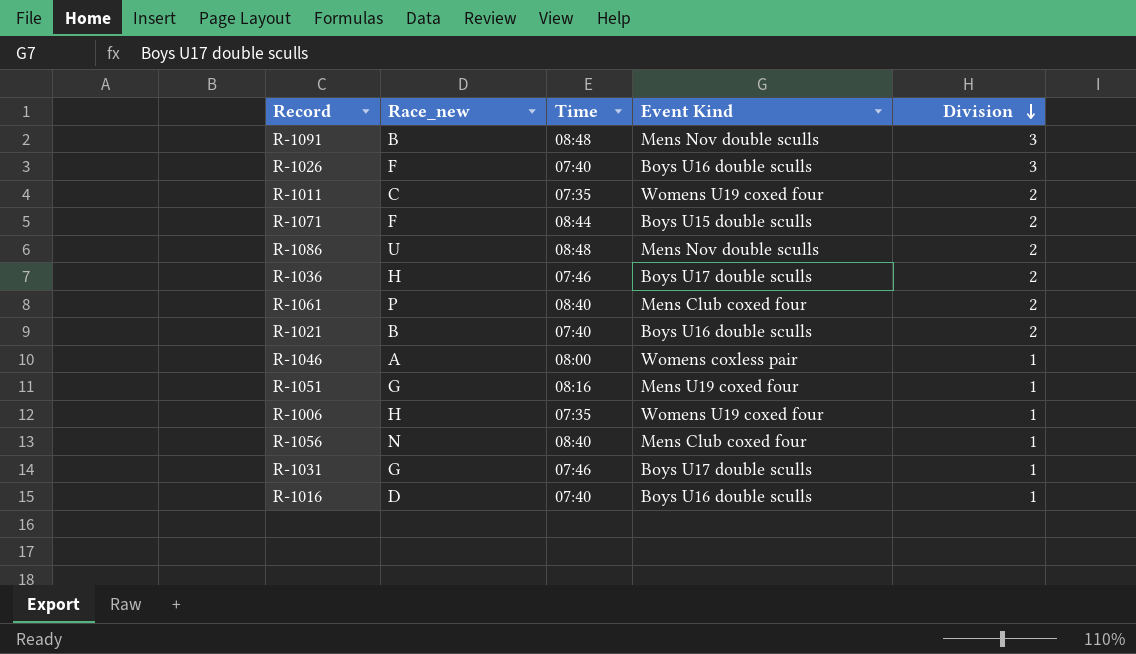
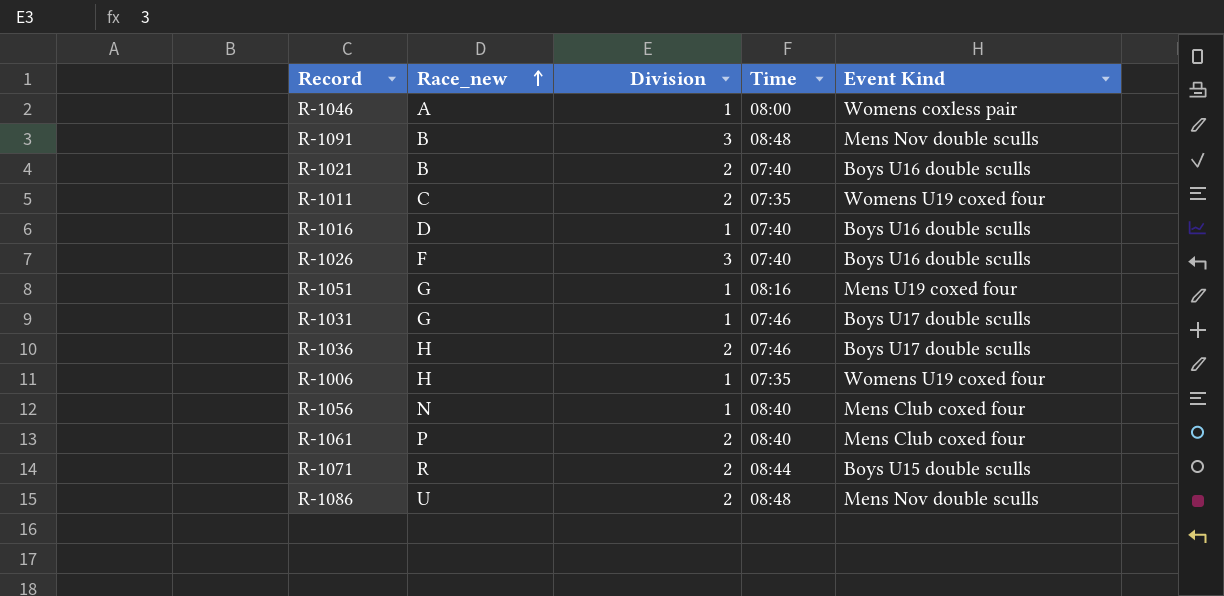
row order: Division descending -> Race_new ascending
column Division | position: 5 -> 3
R-1071 | Race_new: F -> R

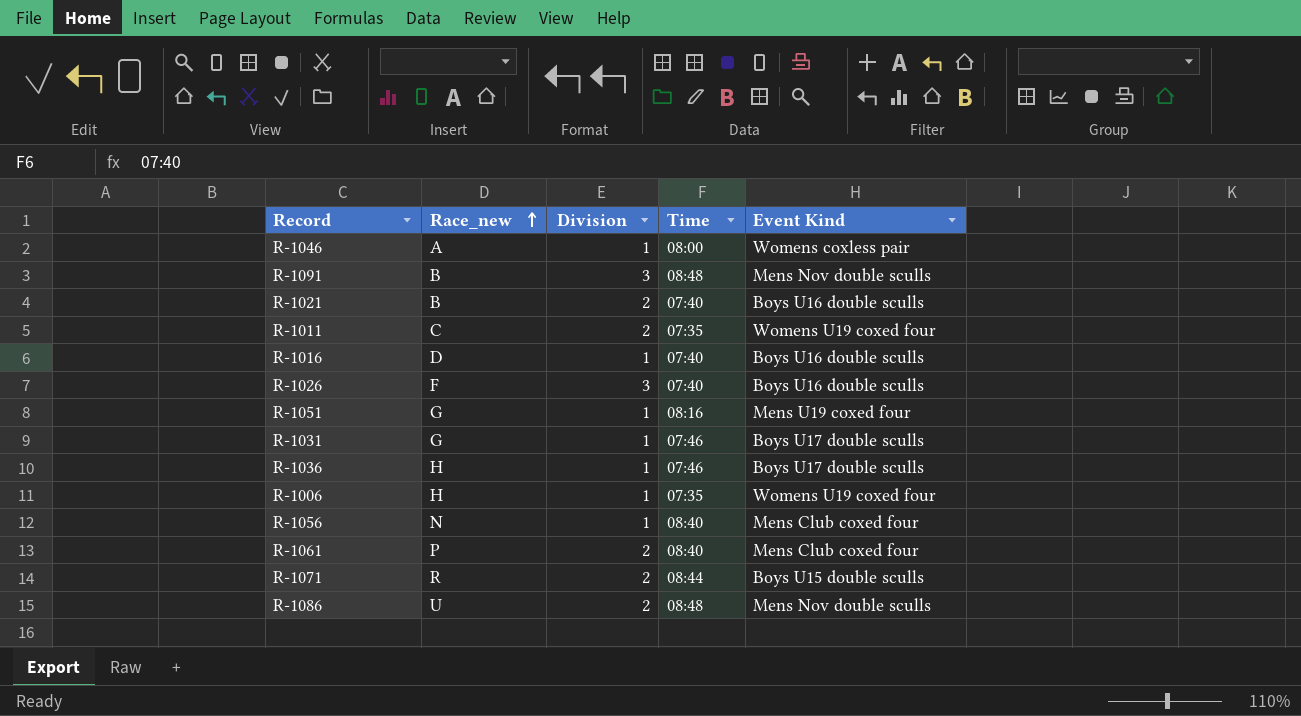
R-1036 | Division: 2 -> 1

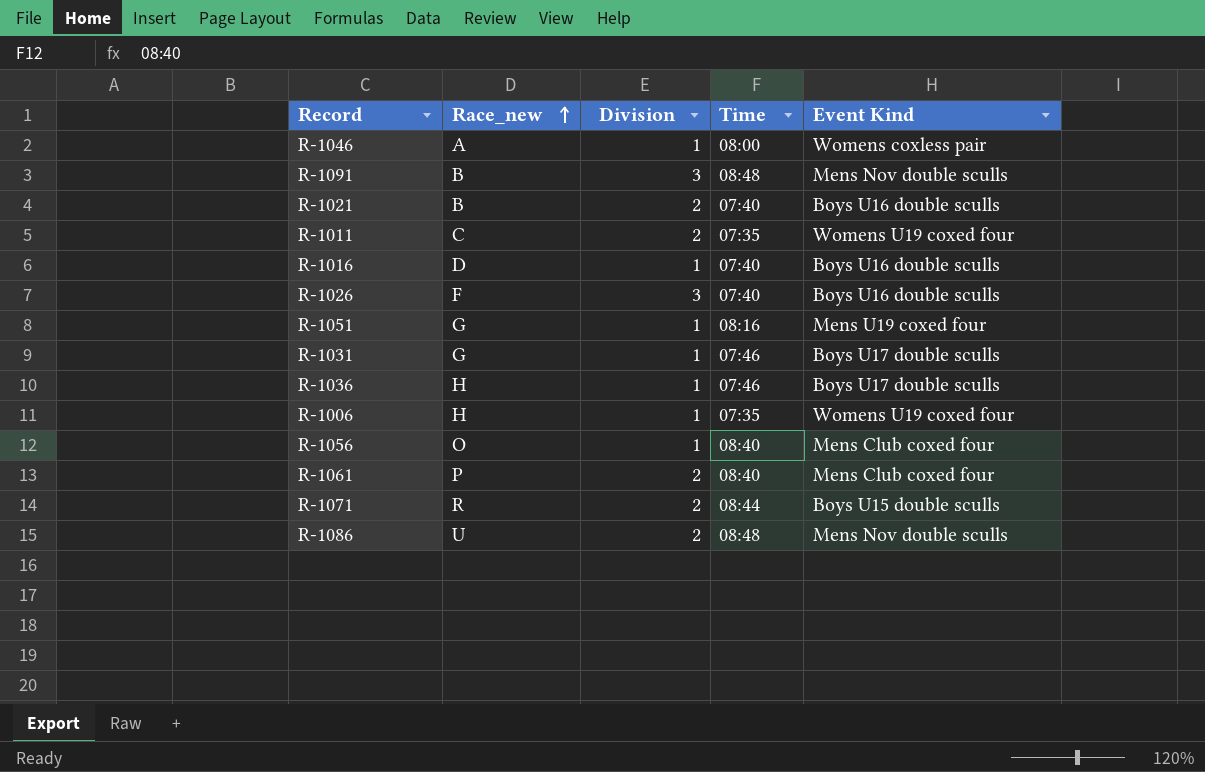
R-1056 | Race_new: N -> O

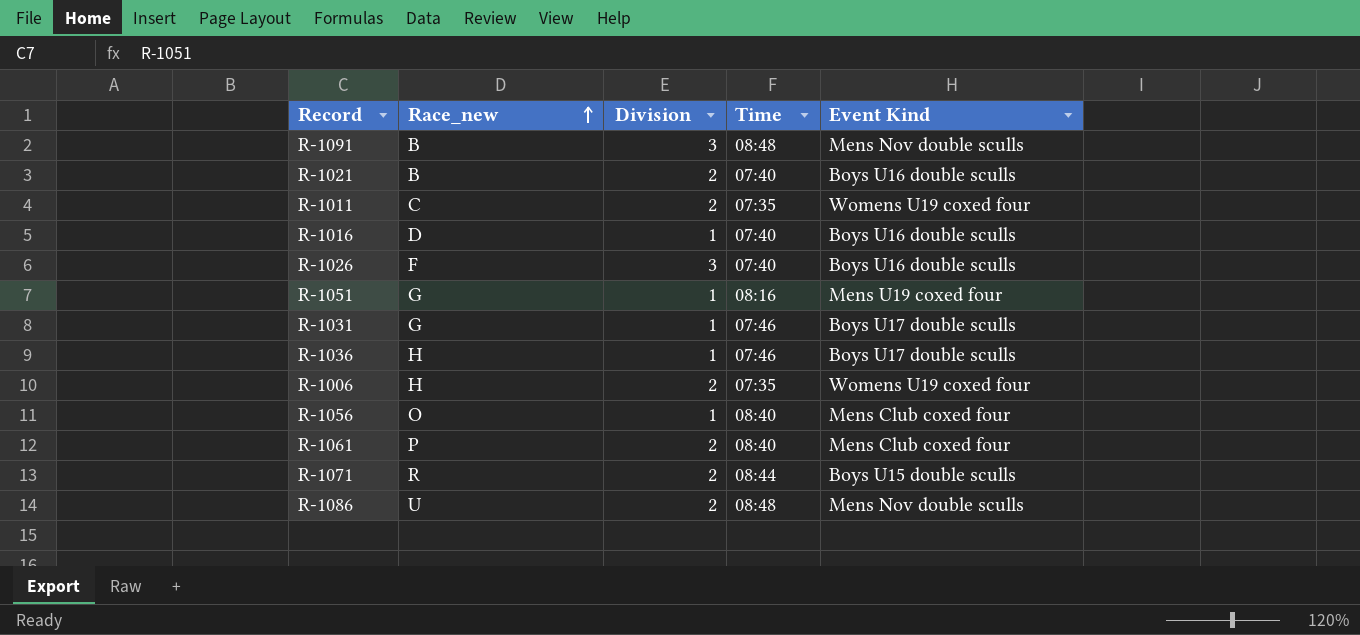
row R-1046: A | 1 | 08:00 | Womens coxless pair -> none
R-1006 | Division: 1 -> 2

